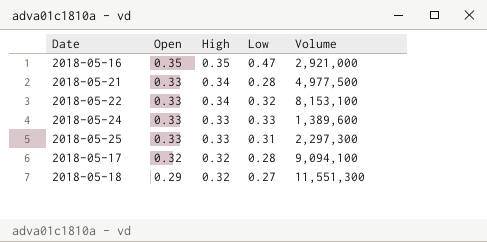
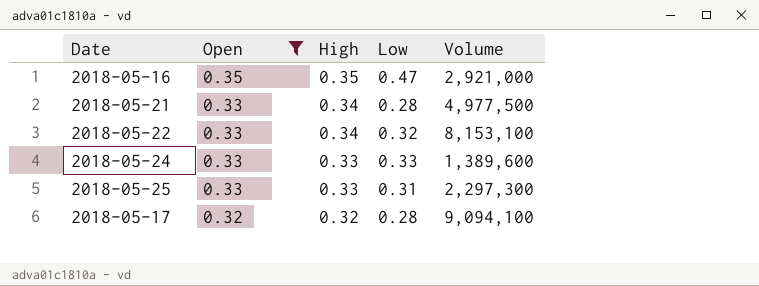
filter: none -> Open != 0.29

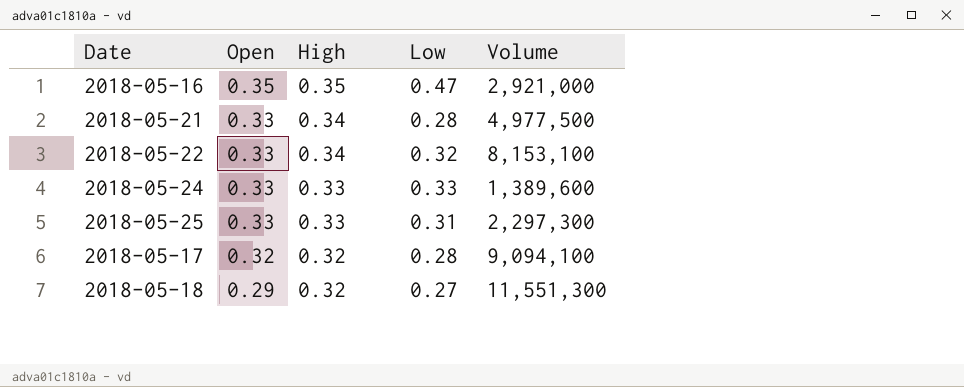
filter: Open != 0.29 -> none

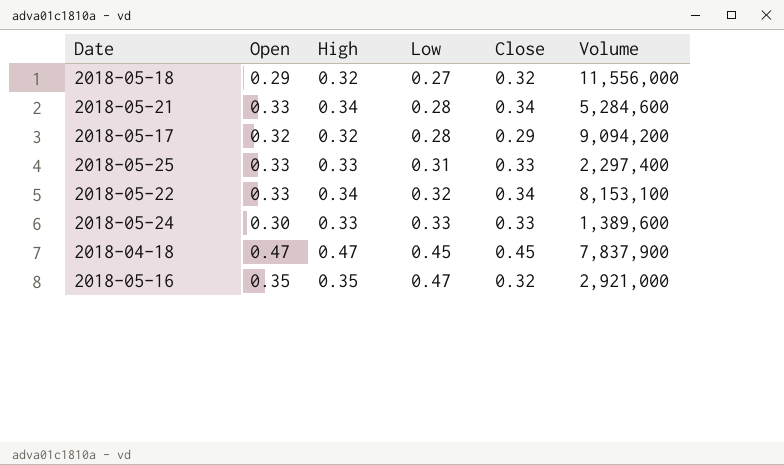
row order: Open descending -> Low ascending
column Close | position: none -> 5
2018-05-18 | Volume: 11,551,300 -> 11,556,000
2018-05-21 | Volume: 4,977,500 -> 5,284,600
2018-05-17 | Volume: 9,094,100 -> 9,094,200
2018-05-25 | Volume: 2,297,300 -> 2,297,400
2018-05-24 | Open: 0.33 -> 0.30
row 2018-04-18: none -> 0.47 | 0.47 | 0.45 | 0.45 | 7,837,900

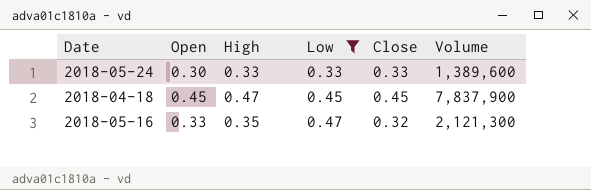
filter: none -> Low >= 0.33
2018-04-18 | Open: 0.47 -> 0.45
2018-05-16 | Open: 0.35 -> 0.33
2018-05-16 | Volume: 2,921,000 -> 2,121,300

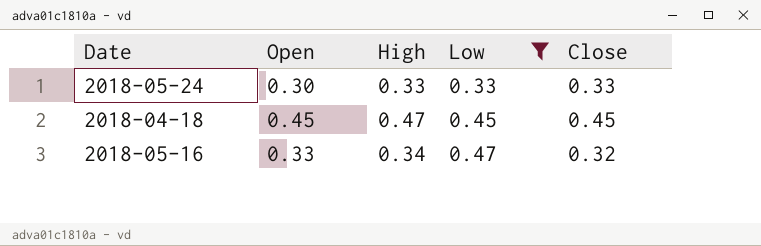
column Volume | position: 6 -> none
2018-05-16 | High: 0.35 -> 0.34

